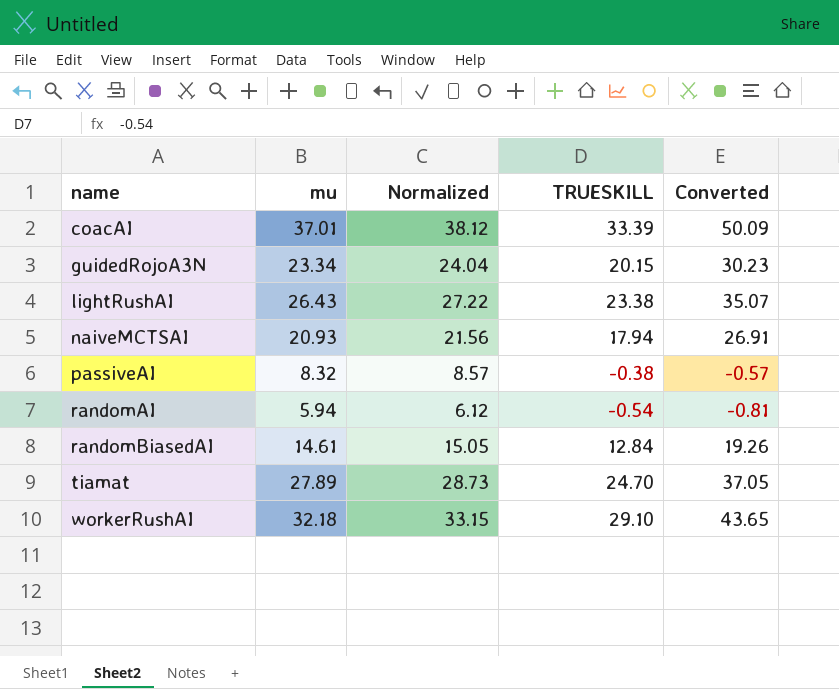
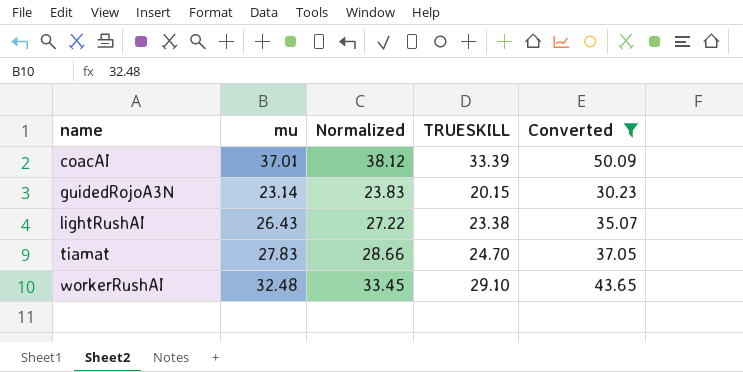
filter: none -> Converted >= 30.23
guidedRojoA3N | mu: 23.34 -> 23.14
guidedRojoA3N | Normalized: 24.04 -> 23.83
tiamat | mu: 27.89 -> 27.83
tiamat | Normalized: 28.73 -> 28.66
workerRushAI | mu: 32.18 -> 32.48
workerRushAI | Normalized: 33.15 -> 33.45

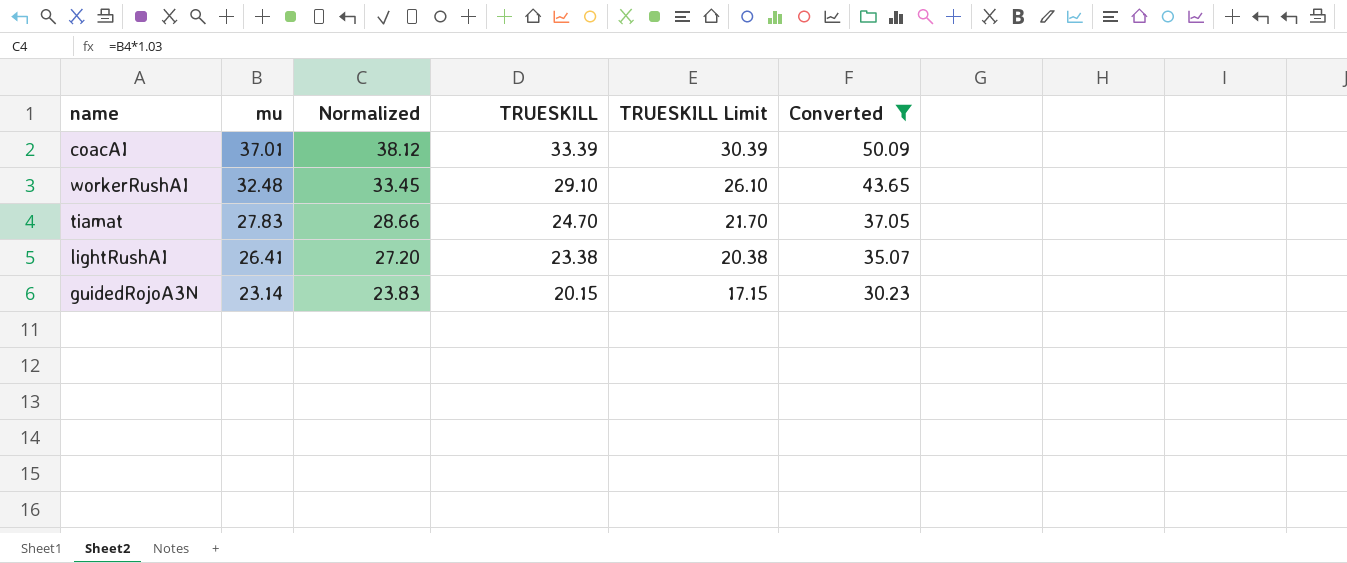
row order: name ascending -> mu descending
column TRUESKILL Limit | formula: none -> [TRUESKILL] - 3
lightRushAI | mu: 26.43 -> 26.41
lightRushAI | Normalized: 27.22 -> 27.20

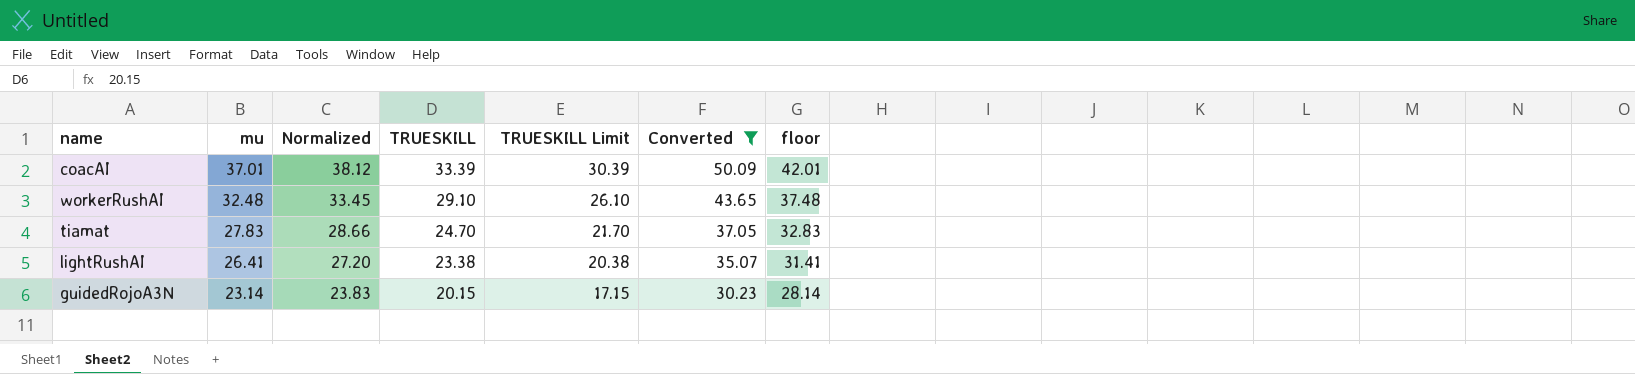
column floor | formula: none -> [mu] + 5

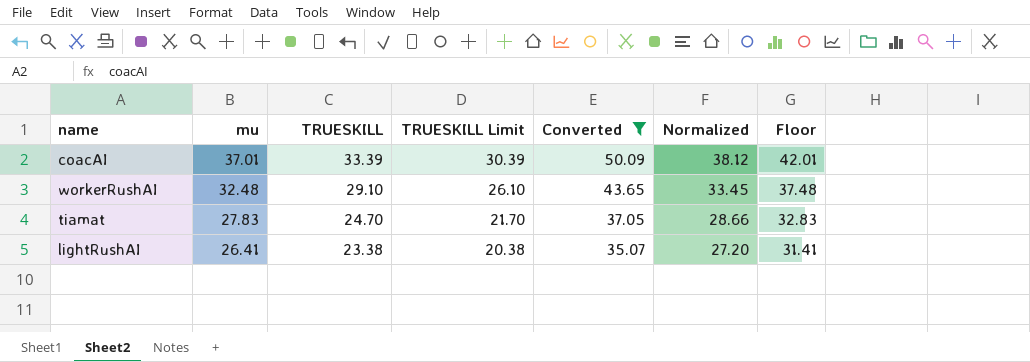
column Normalized | position: 3 -> 6
column name: floor -> Floor
row guidedRojoA3N: 23.14 | 23.83 | 20.15 | 17.15 | 30.23 | 28.14 -> none

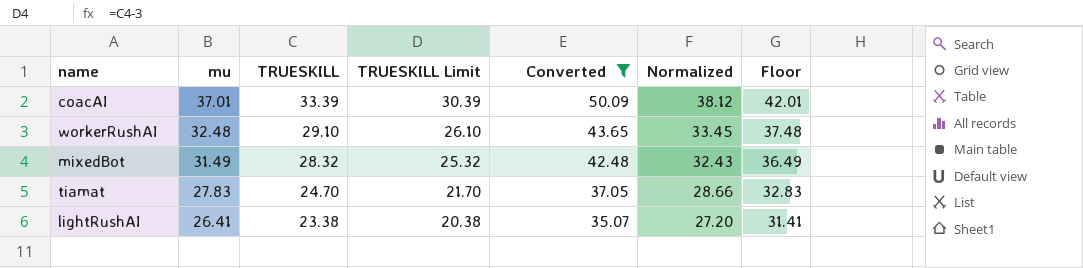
row mixedBot: none -> 31.49 | 28.32 | 25.32 | 42.48 | 32.43 | 36.49

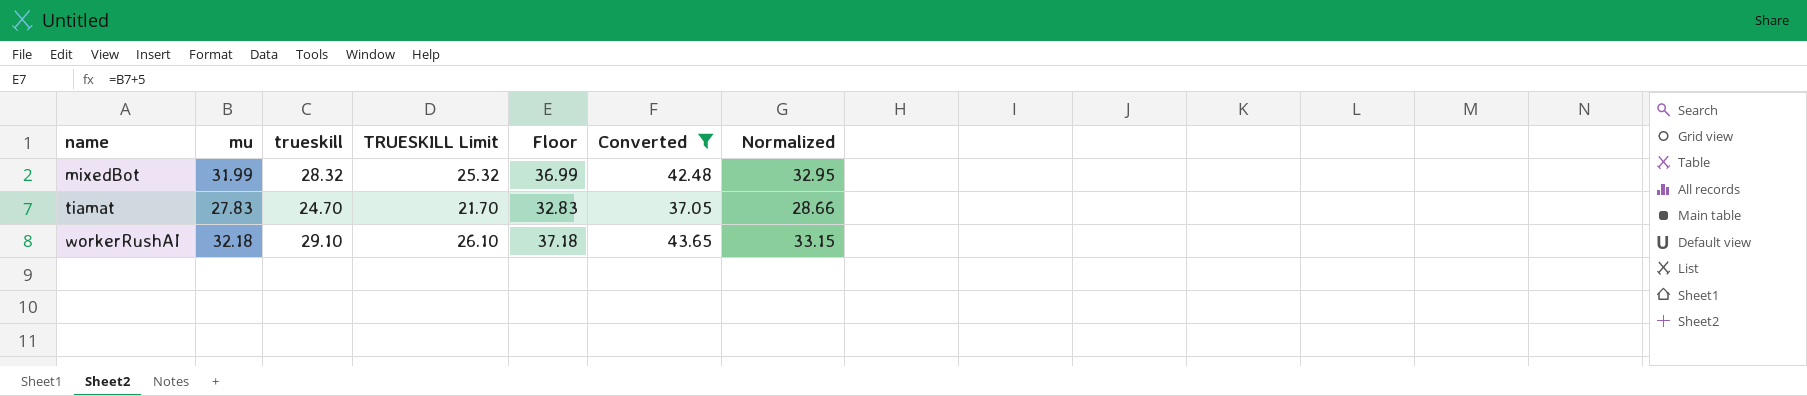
row order: mu descending -> name ascending
column name: TRUESKILL -> trueskill
column Floor | position: 7 -> 5
row coacAI: 37.01 | 33.39 | 30.39 | 50.09 | 38.12 | 42.01 -> none
row lightRushAI: 26.41 | 23.38 | 20.38 | 35.07 | 27.20 | 31.41 -> none
mixedBot | mu: 31.49 -> 31.99
mixedBot | Floor: 36.49 -> 36.99
mixedBot | Normalized: 32.43 -> 32.95
workerRushAI | mu: 32.48 -> 32.18
workerRushAI | Floor: 37.48 -> 37.18
workerRushAI | Normalized: 33.45 -> 33.15

